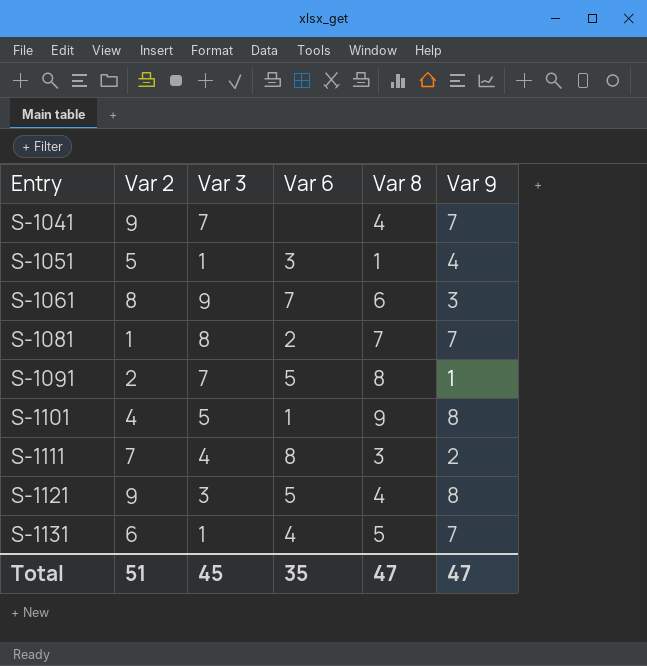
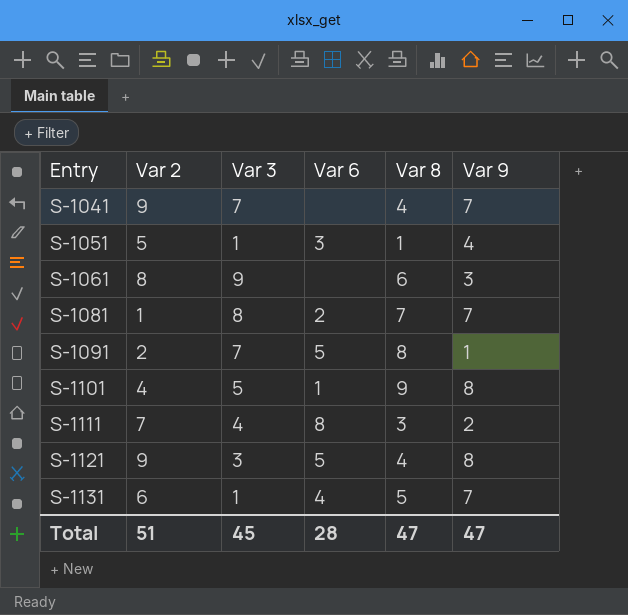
S-1061 | Var 6: 7 -> none
Total | Var 6: 35 -> 28

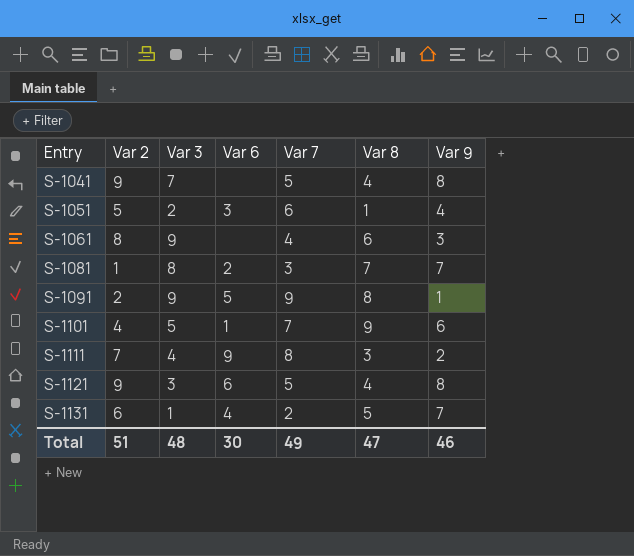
column Var 7 | position: none -> 5
S-1041 | Var 9: 7 -> 8
S-1051 | Var 3: 1 -> 2
S-1091 | Var 3: 7 -> 9
S-1101 | Var 9: 8 -> 6
S-1111 | Var 6: 8 -> 9
S-1121 | Var 6: 5 -> 6
Total | Var 3: 45 -> 48
Total | Var 6: 28 -> 30
Total | Var 9: 47 -> 46

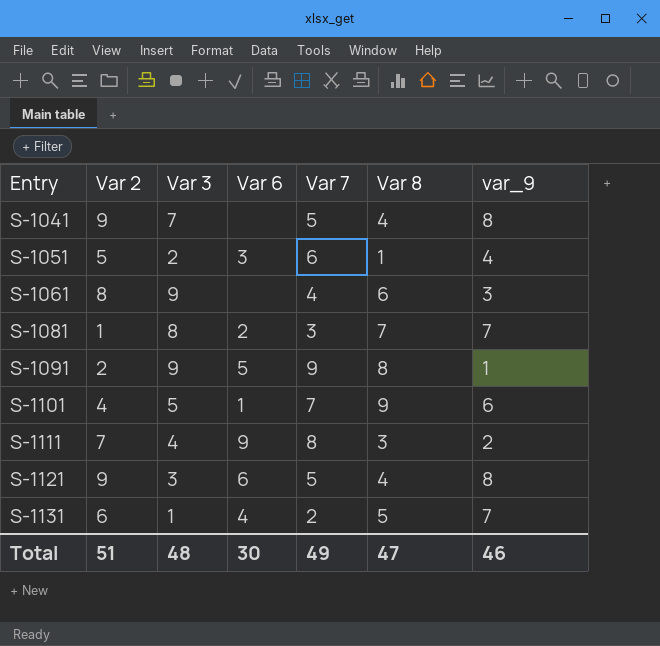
column name: Var 9 -> var_9

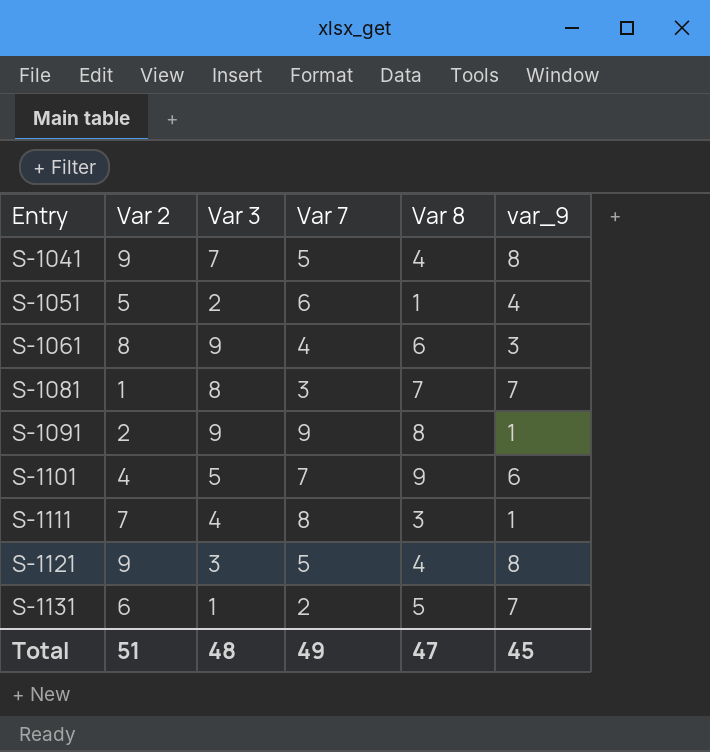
column Var 6 | position: 4 -> none
S-1111 | var_9: 2 -> 1
Total | var_9: 46 -> 45

